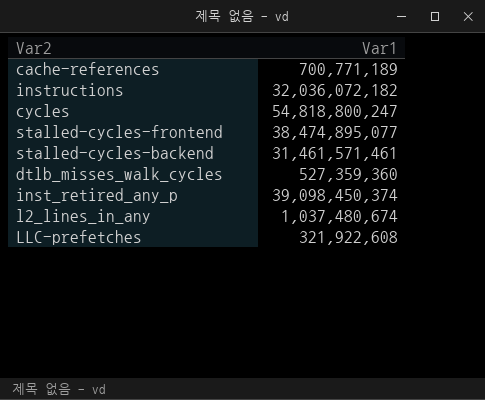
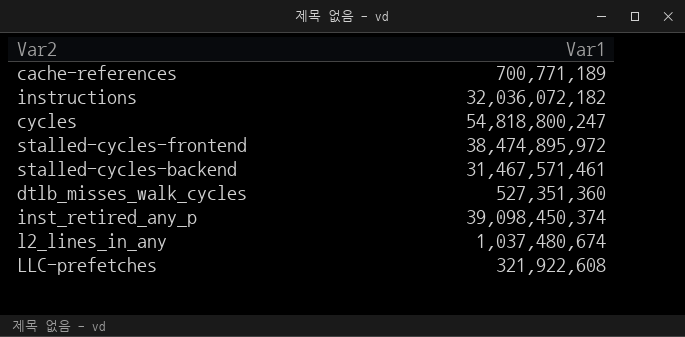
stalled-cycles-frontend | Var1: 38,474,895,077 -> 38,474,895,972
stalled-cycles-backend | Var1: 31,461,571,461 -> 31,467,571,461
dtlb_misses_walk_cycles | Var1: 527,359,360 -> 527,351,360

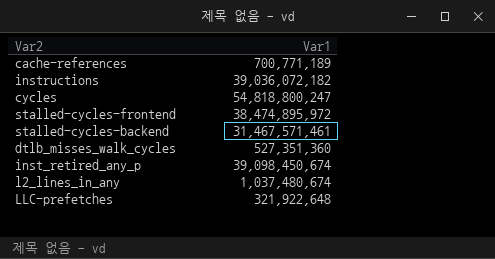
instructions | Var1: 32,036,072,182 -> 39,036,072,182
inst_retired_any_p | Var1: 39,098,450,374 -> 39,098,450,674
LLC-prefetches | Var1: 321,922,608 -> 321,922,648

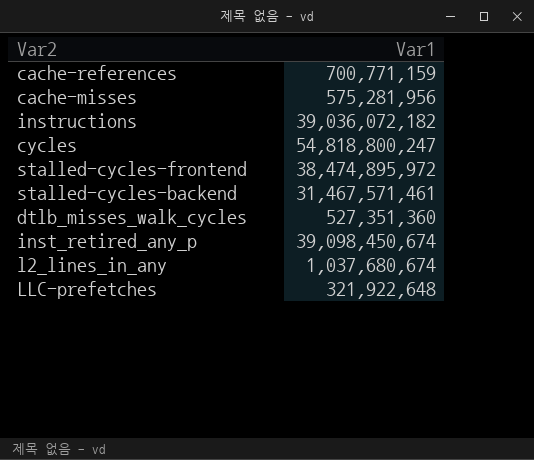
cache-references | Var1: 700,771,189 -> 700,771,159
row cache-misses: none -> 575,281,956
l2_lines_in_any | Var1: 1,037,480,674 -> 1,037,680,674

